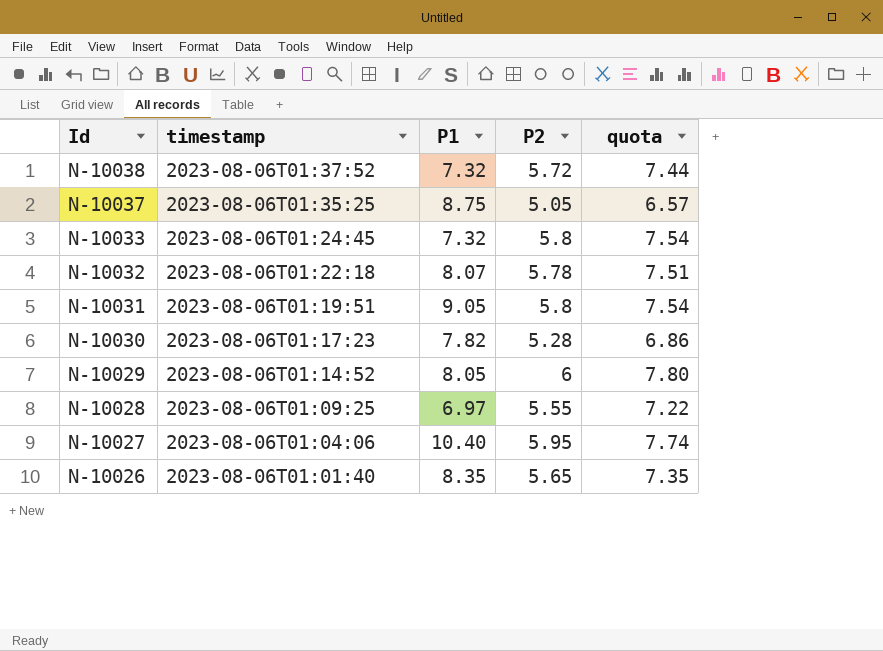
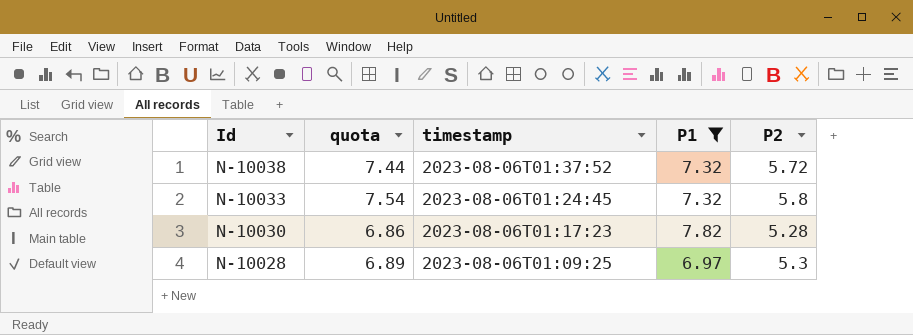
filter: none -> P1 <= 7.82
column quota | position: 5 -> 2
N-10028 | quota: 7.22 -> 6.89
N-10028 | P2: 5.55 -> 5.3

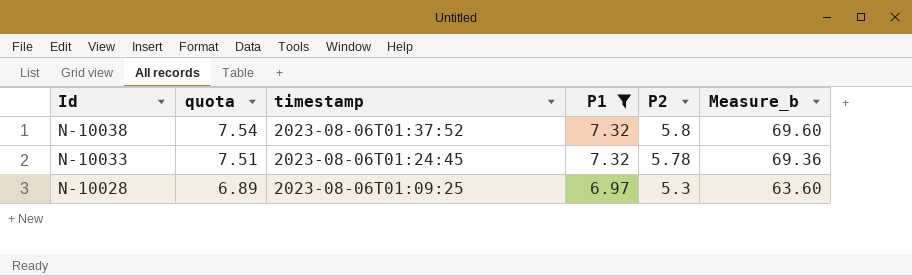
column Measure_b | formula: none -> [P2] * 12
row N-10030: 6.86 | 2023-08-06T01:17:23 | 7.82 | 5.28 -> none
N-10038 | quota: 7.44 -> 7.54
N-10038 | P2: 5.72 -> 5.8
N-10033 | quota: 7.54 -> 7.51
N-10033 | P2: 5.8 -> 5.78

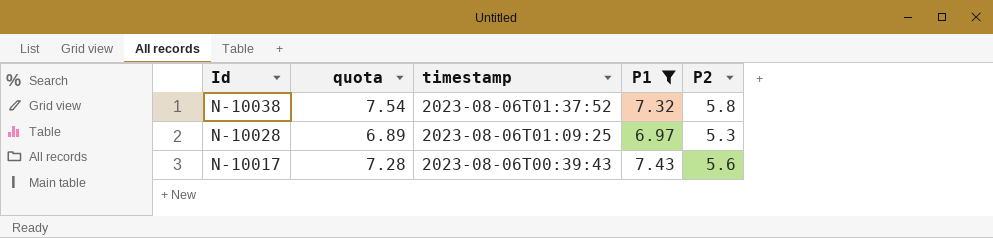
column Measure_b | formula: [P2] * 12 -> none
row N-10033: 7.51 | 2023-08-06T01:24:45 | 7.32 | 5.78 | 69.36 -> none
row N-10017: none -> 7.28 | 2023-08-06T00:39:43 | 7.43 | 5.6

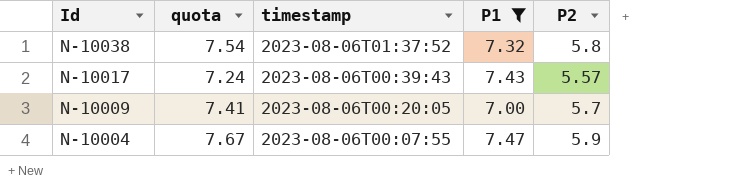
row N-10028: 6.89 | 2023-08-06T01:09:25 | 6.97 | 5.3 -> none
N-10017 | quota: 7.28 -> 7.24
N-10017 | P2: 5.6 -> 5.57
row N-10009: none -> 7.41 | 2023-08-06T00:20:05 | 7.00 | 5.7
row N-10004: none -> 7.67 | 2023-08-06T00:07:55 | 7.47 | 5.9

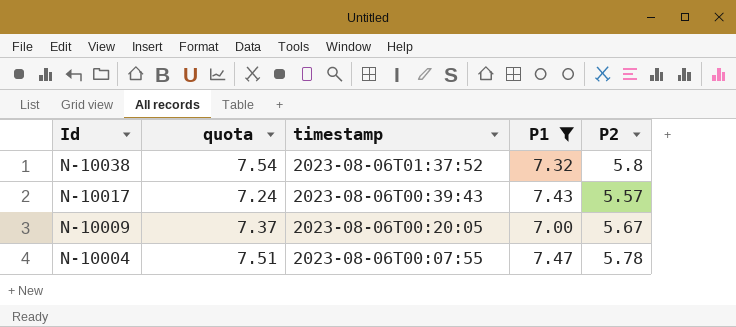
N-10009 | quota: 7.41 -> 7.37
N-10009 | P2: 5.7 -> 5.67
N-10004 | quota: 7.67 -> 7.51
N-10004 | P2: 5.9 -> 5.78

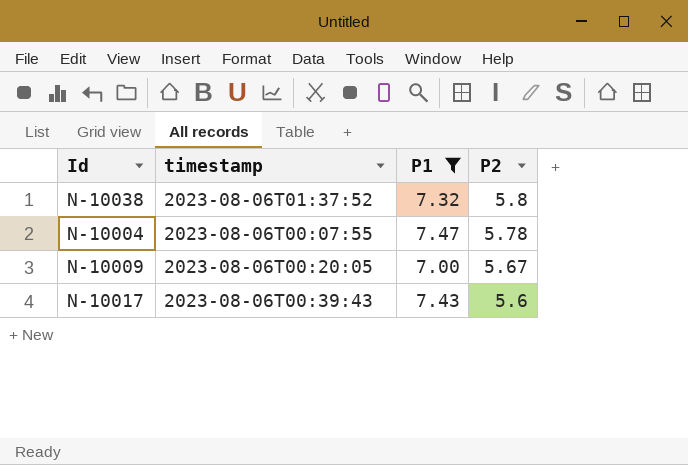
row order: Id descending -> P2 descending
column quota | formula: [P2] * 1.3 -> none
N-10017 | P2: 5.57 -> 5.6

